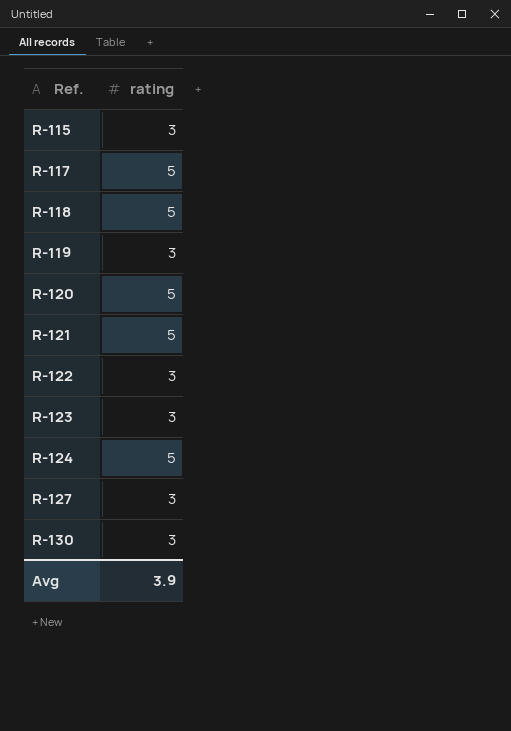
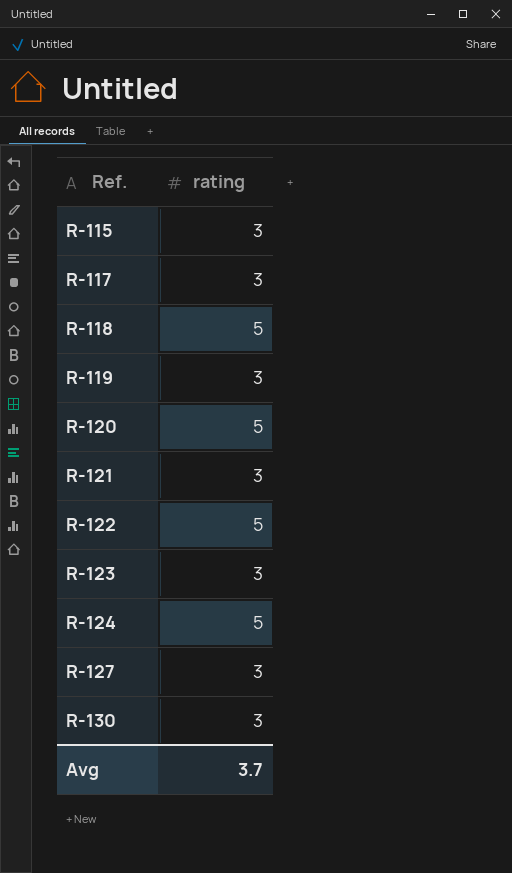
R-117 | rating: 5 -> 3
R-121 | rating: 5 -> 3
R-122 | rating: 3 -> 5
Avg | rating: 3.9 -> 3.7

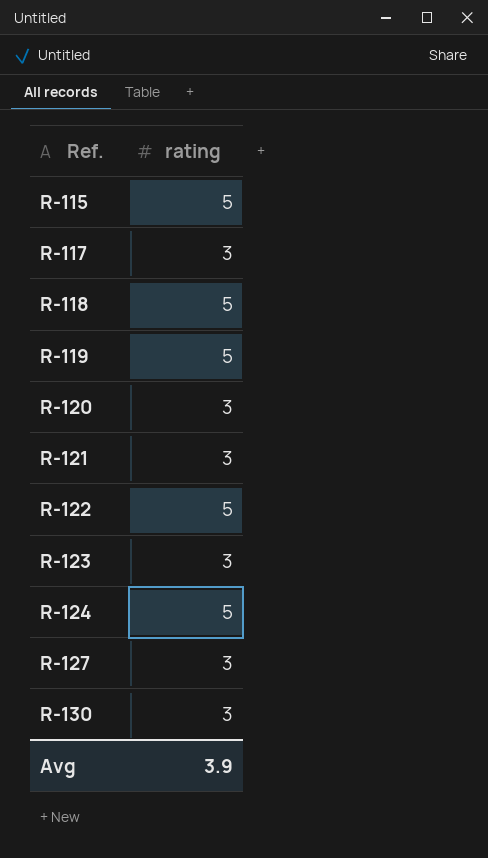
R-115 | rating: 3 -> 5
R-119 | rating: 3 -> 5
R-120 | rating: 5 -> 3
Avg | rating: 3.7 -> 3.9

